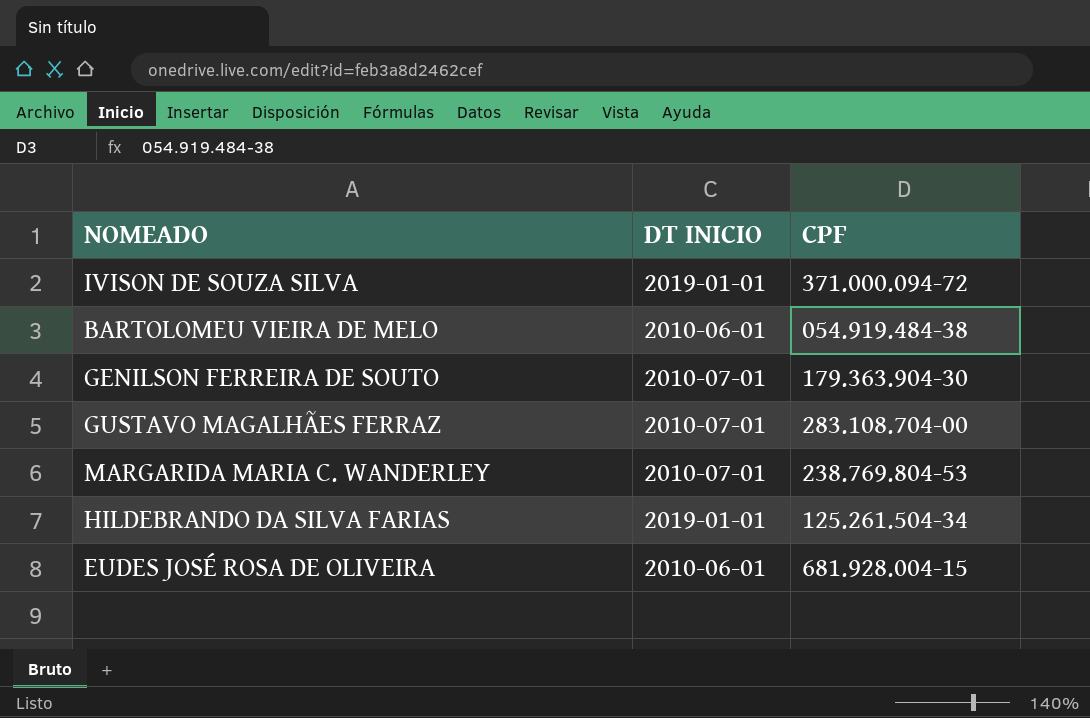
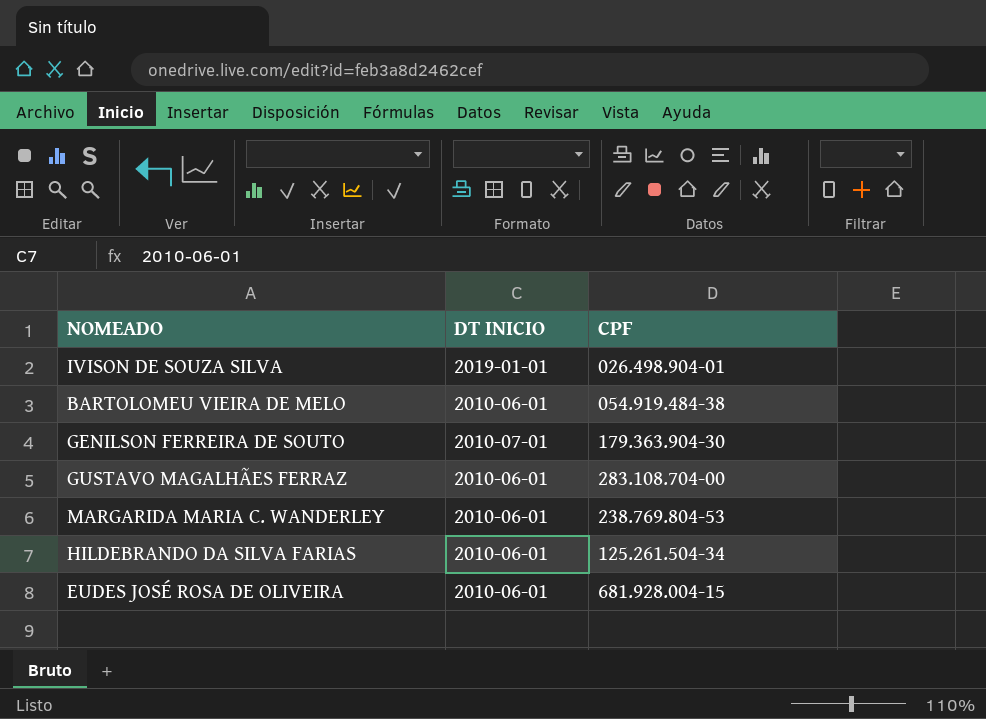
IVISON DE SOUZA SILVA | CPF: 371.000.094-72 -> 026.498.904-01
GUSTAVO MAGALHÃES FERRAZ | DT INICIO: 2010-07-01 -> 2010-06-01
MARGARIDA MARIA C. WANDERLEY | DT INICIO: 2010-07-01 -> 2010-06-01
HILDEBRANDO DA SILVA FARIAS | DT INICIO: 2019-01-01 -> 2010-06-01

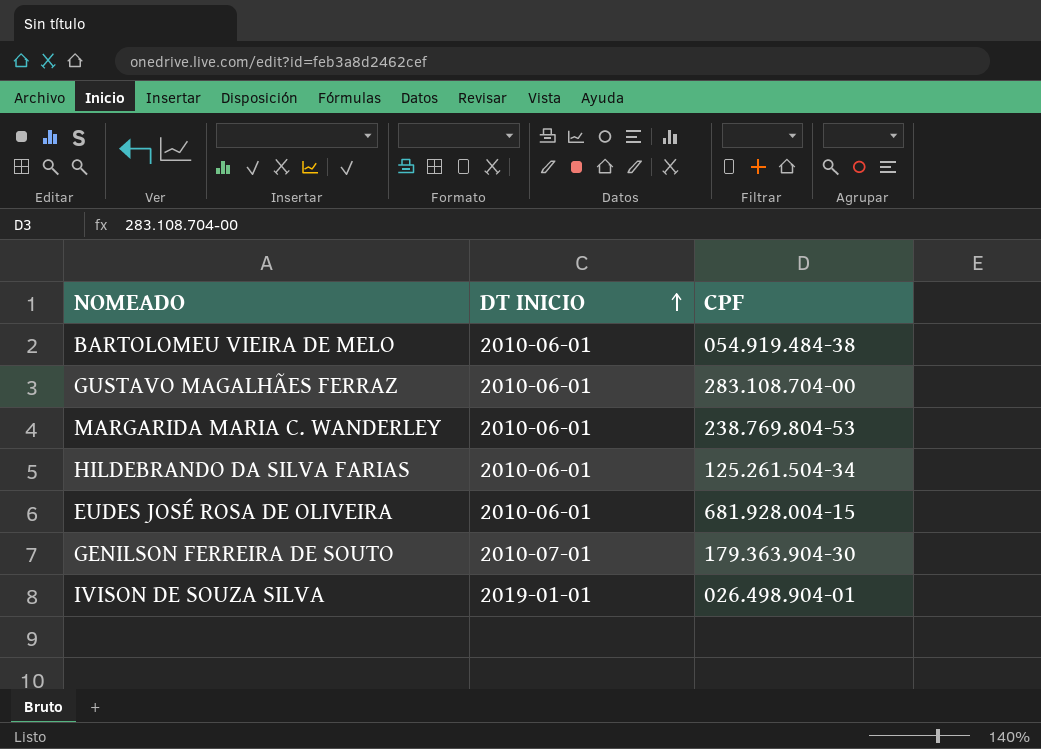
row order: none -> DT INICIO ascending

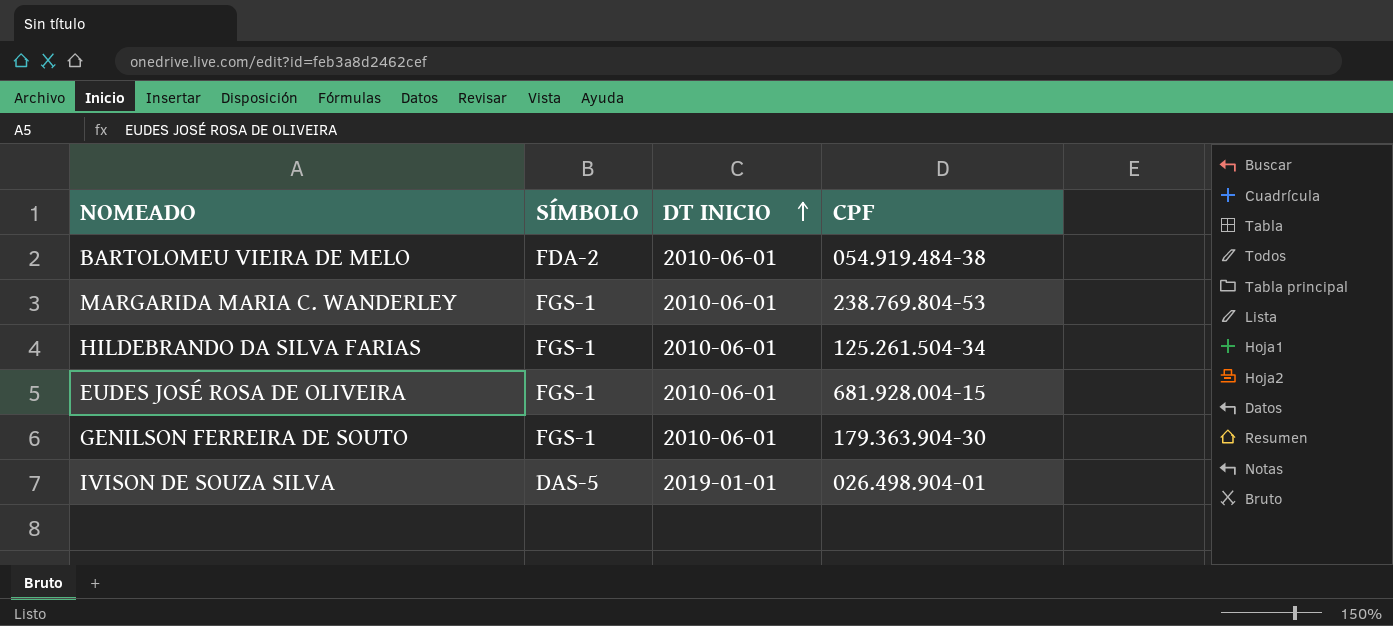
column SÍMBOLO | position: none -> 2
row GUSTAVO MAGALHÃES FERRAZ: 2010-06-01 | 283.108.704-00 -> none
GENILSON FERREIRA DE SOUTO | DT INICIO: 2010-07-01 -> 2010-06-01

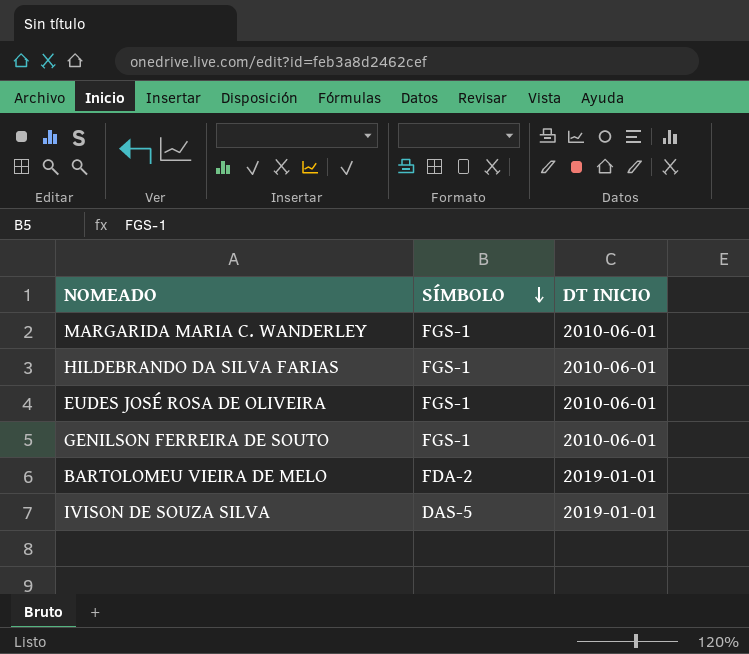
row order: DT INICIO ascending -> SÍMBOLO descending
column CPF | position: 4 -> none
BARTOLOMEU VIEIRA DE MELO | DT INICIO: 2010-06-01 -> 2019-01-01

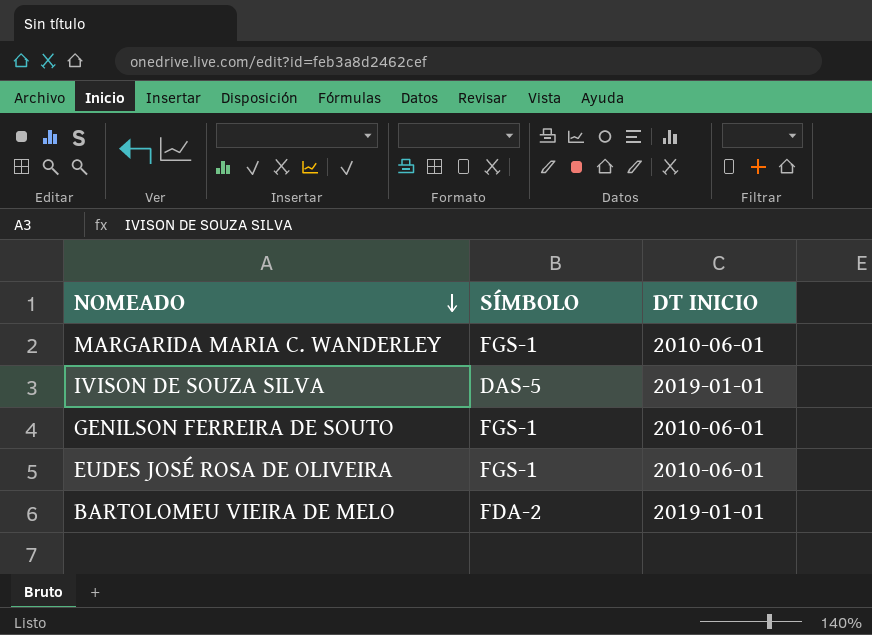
row order: SÍMBOLO descending -> NOMEADO descending
row HILDEBRANDO DA SILVA FARIAS: FGS-1 | 2010-06-01 -> none

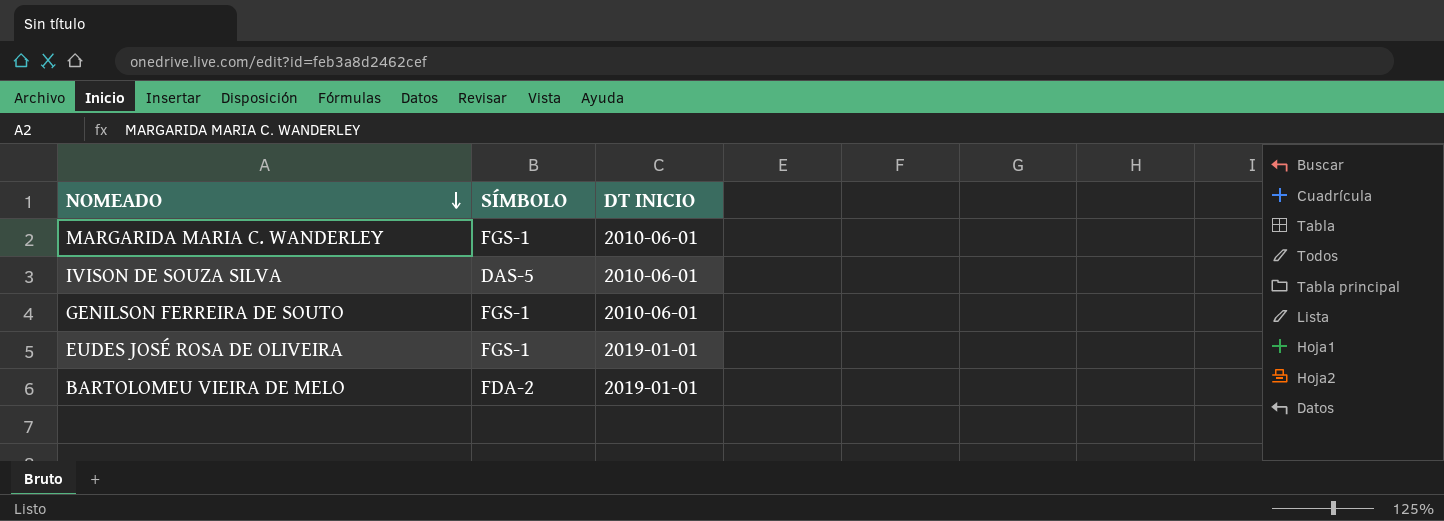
IVISON DE SOUZA SILVA | DT INICIO: 2019-01-01 -> 2010-06-01
EUDES JOSÉ ROSA DE OLIVEIRA | DT INICIO: 2010-06-01 -> 2019-01-01

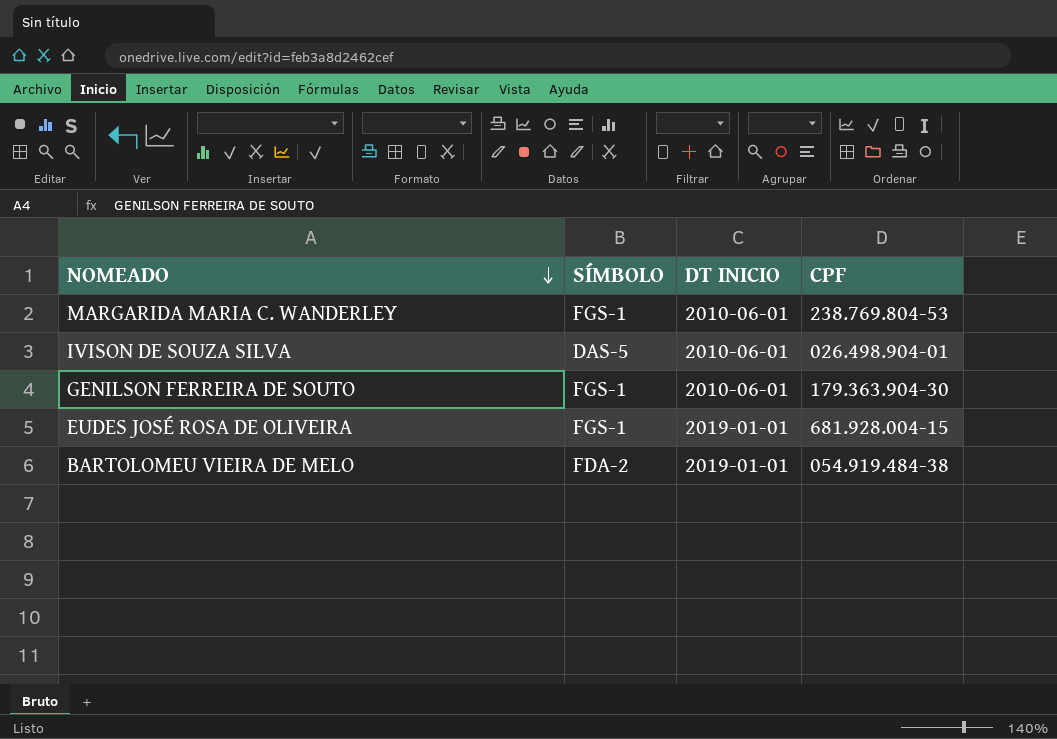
column CPF | position: none -> 4

